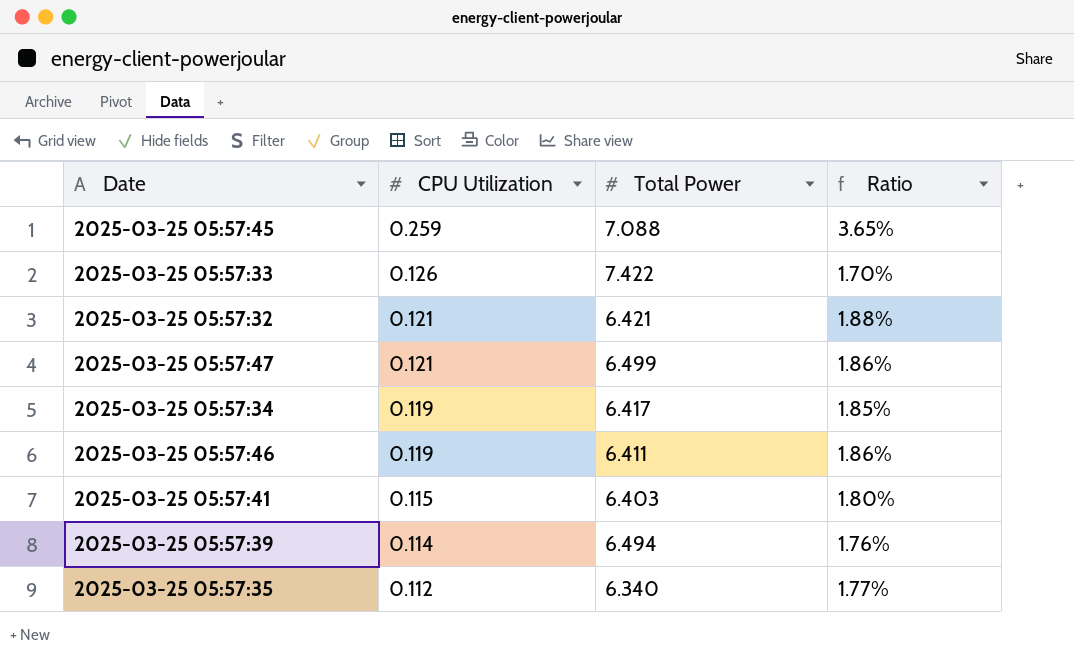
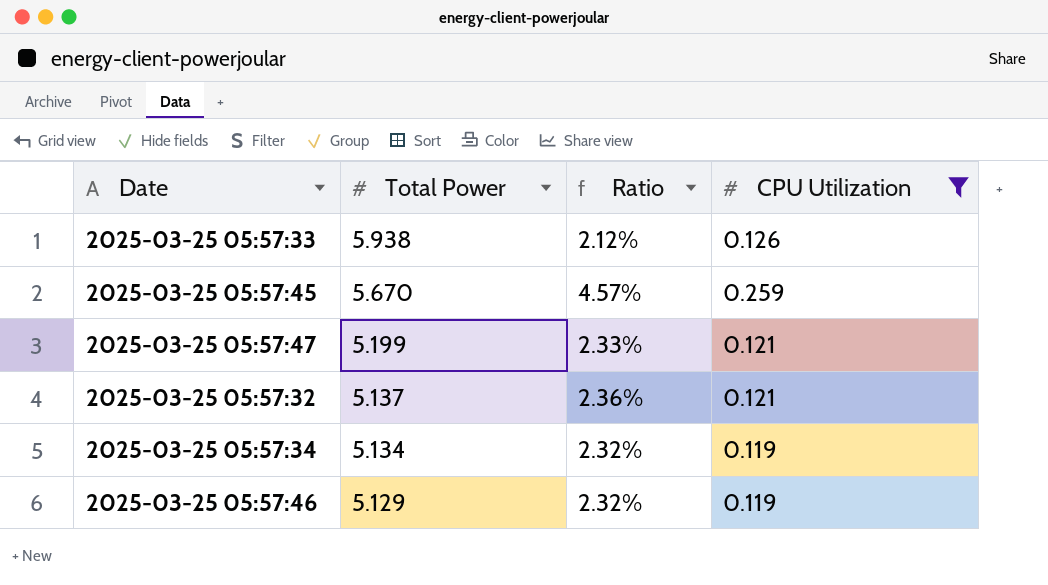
filter: none -> CPU Utilization >= 0.119
row order: CPU Utilization descending -> Total Power descending
column CPU Utilization | position: 2 -> 4
2025-03-25 05:57:33 | Total Power: 7.422 -> 5.938
2025-03-25 05:57:33 | Ratio: 1.70% -> 2.12%
2025-03-25 05:57:45 | Total Power: 7.088 -> 5.670
2025-03-25 05:57:45 | Ratio: 3.65% -> 4.57%
2025-03-25 05:57:47 | Total Power: 6.499 -> 5.199
2025-03-25 05:57:47 | Ratio: 1.86% -> 2.33%
2025-03-25 05:57:32 | Total Power: 6.421 -> 5.137
2025-03-25 05:57:32 | Ratio: 1.88% -> 2.36%
2025-03-25 05:57:34 | Total Power: 6.417 -> 5.134
2025-03-25 05:57:34 | Ratio: 1.85% -> 2.32%
2025-03-25 05:57:46 | Total Power: 6.411 -> 5.129
2025-03-25 05:57:46 | Ratio: 1.86% -> 2.32%

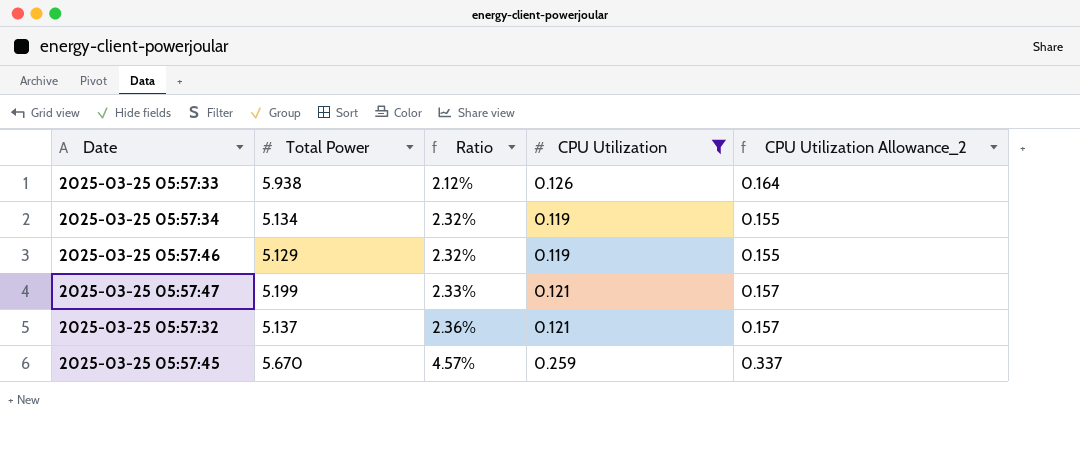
row order: Total Power descending -> Ratio ascending
column CPU Utilization Allowance_2 | formula: none -> [CPU Utilization] * 1.3

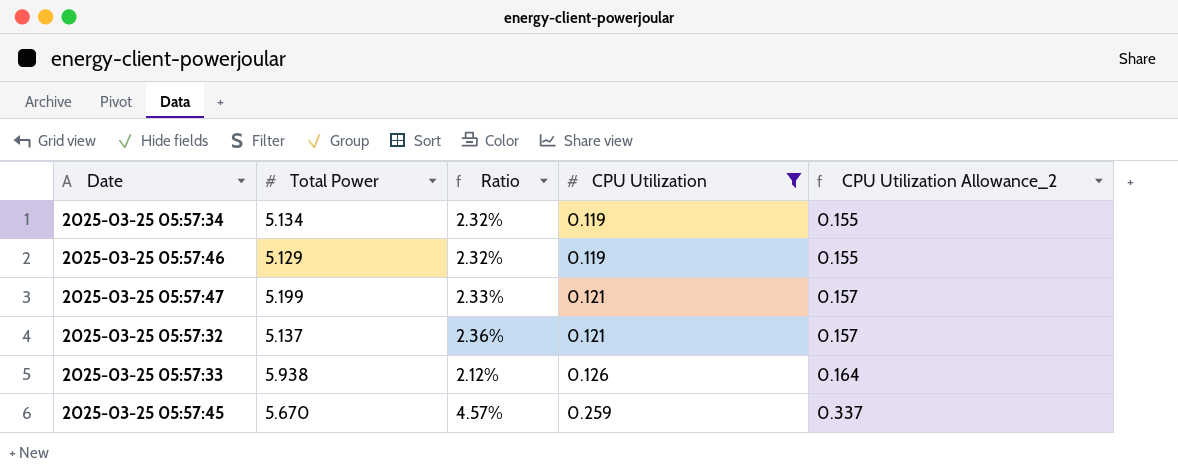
row order: Ratio ascending -> CPU Utilization ascending

